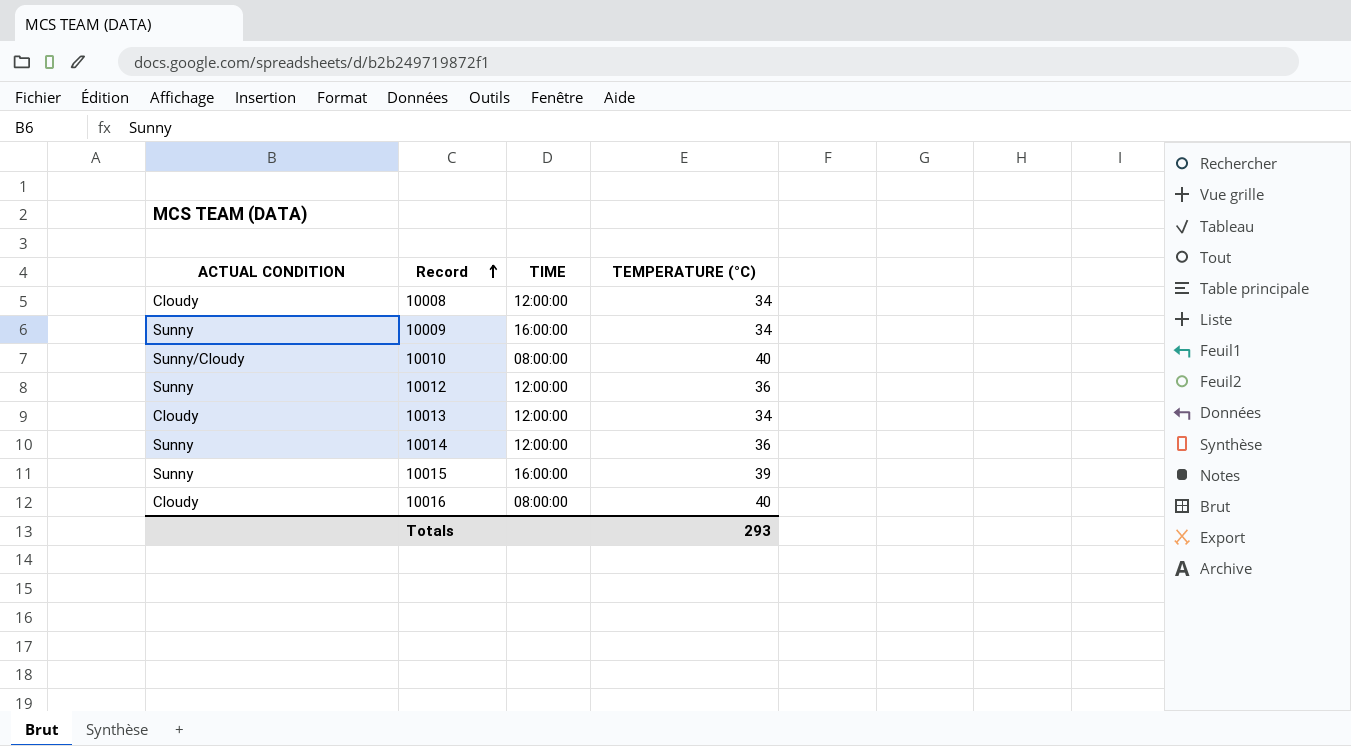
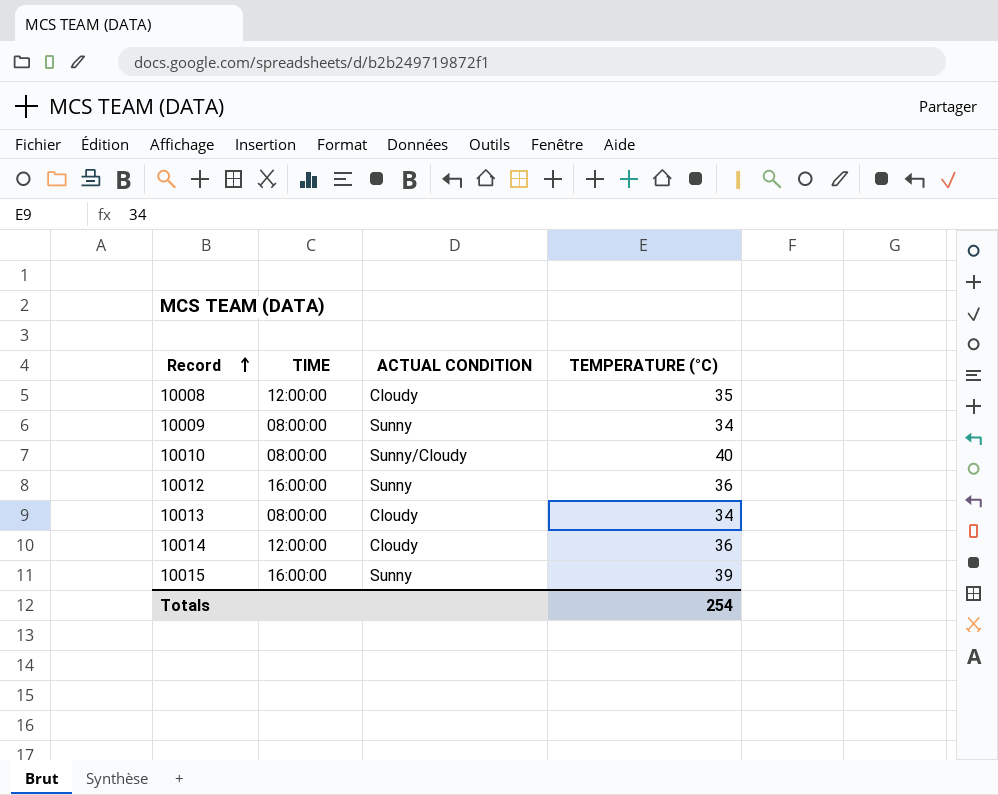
column ACTUAL CONDITION | position: 1 -> 3
row 10016: Cloudy | 08:00:00 | 40 -> none
10008 | TEMPERATURE (°C): 34 -> 35
10009 | TIME: 16:00:00 -> 08:00:00
10012 | TIME: 12:00:00 -> 16:00:00
10013 | TIME: 12:00:00 -> 08:00:00
10014 | ACTUAL CONDITION: Sunny -> Cloudy
Totals | TEMPERATURE (°C): 293 -> 254

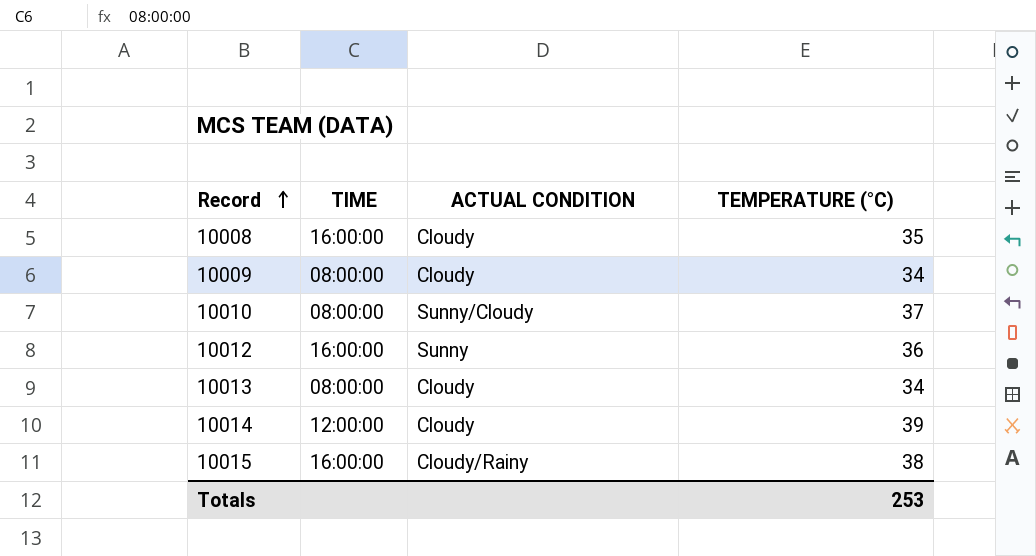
10008 | TIME: 12:00:00 -> 16:00:00
10009 | ACTUAL CONDITION: Sunny -> Cloudy
10010 | TEMPERATURE (°C): 40 -> 37
10014 | TEMPERATURE (°C): 36 -> 39
10015 | ACTUAL CONDITION: Sunny -> Cloudy/Rainy
10015 | TEMPERATURE (°C): 39 -> 38
Totals | TEMPERATURE (°C): 254 -> 253

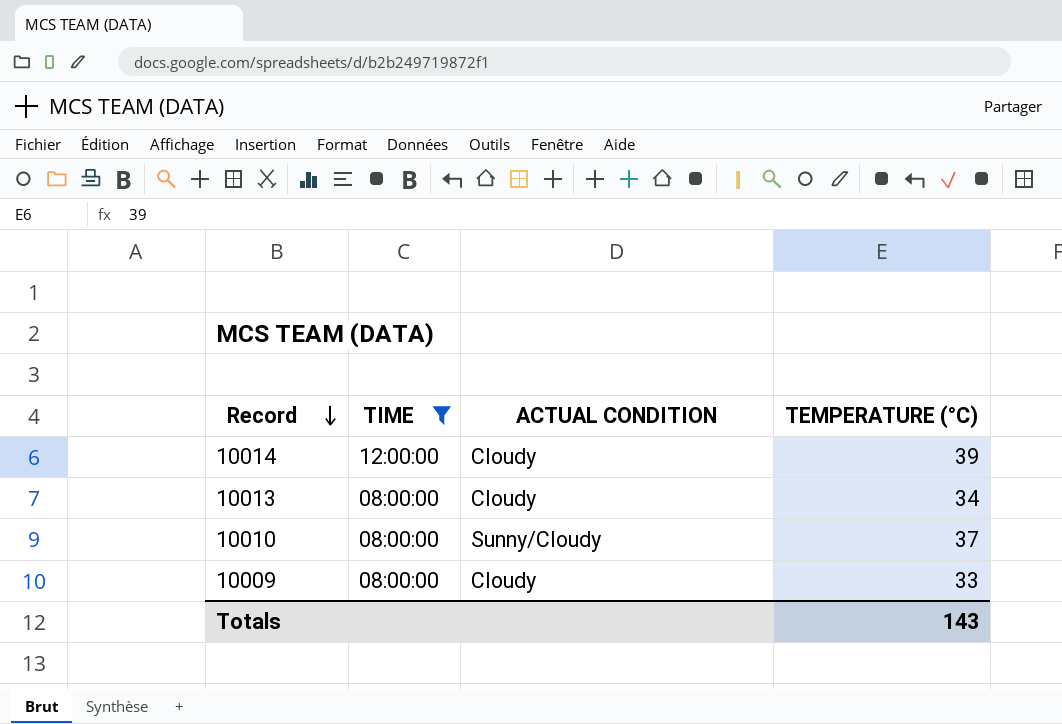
filter: none -> TIME != 16:00:00
row order: Record ascending -> Record descending
10009 | TEMPERATURE (°C): 34 -> 33
Totals | TEMPERATURE (°C): 253 -> 143

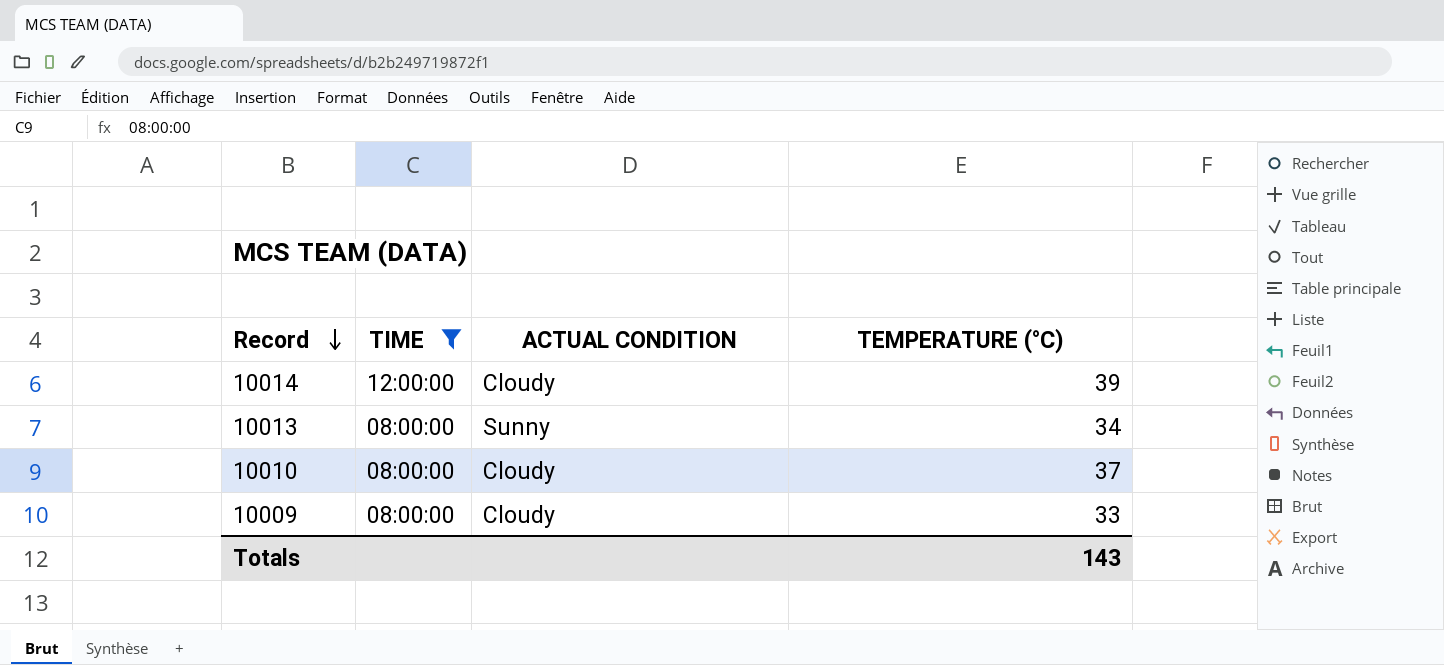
10013 | ACTUAL CONDITION: Cloudy -> Sunny
10010 | ACTUAL CONDITION: Sunny/Cloudy -> Cloudy

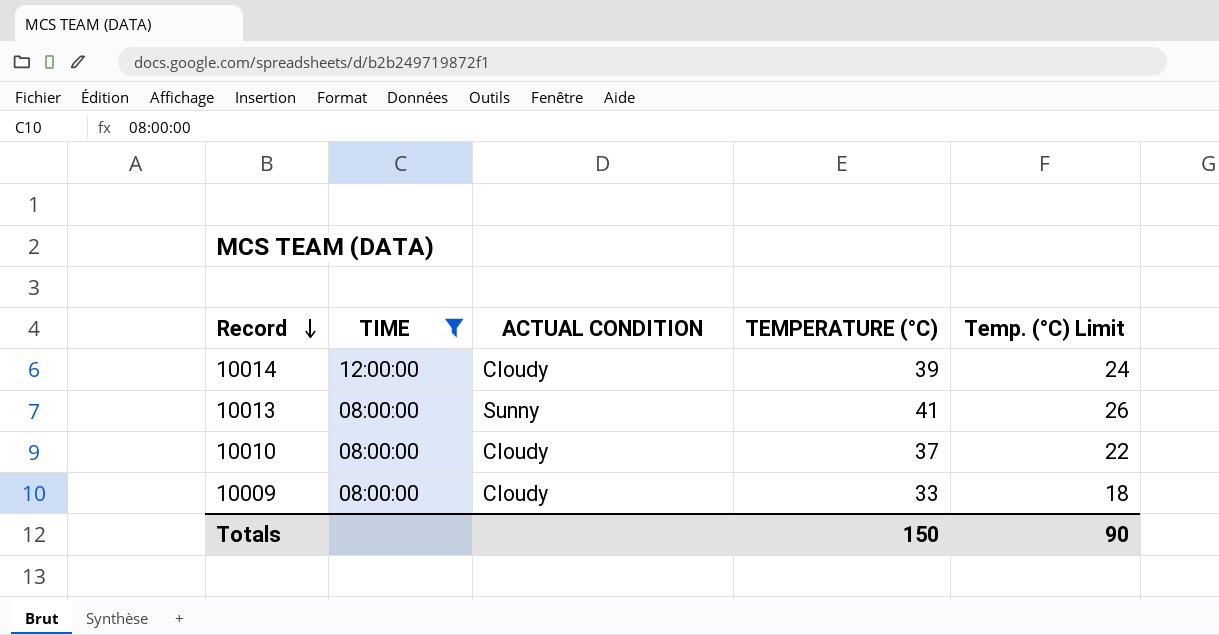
column Temp. (°C) Limit | formula: none -> [TEMPERATURE (°C)] - 15
10013 | TEMPERATURE (°C): 34 -> 41
Totals | TEMPERATURE (°C): 143 -> 150

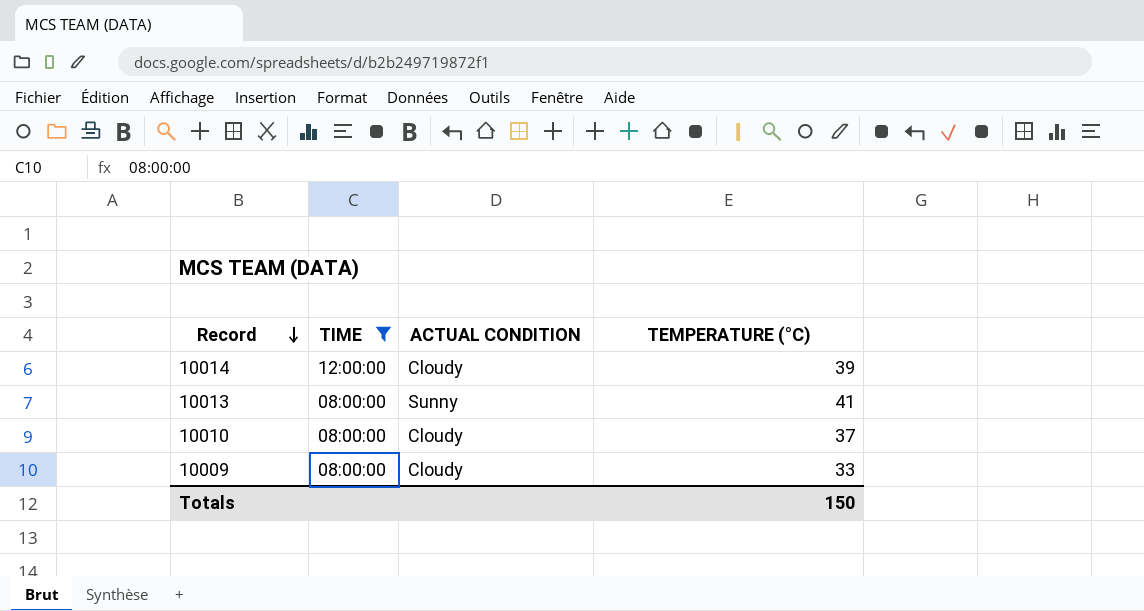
column Temp. (°C) Limit | formula: [TEMPERATURE (°C)] - 15 -> none

